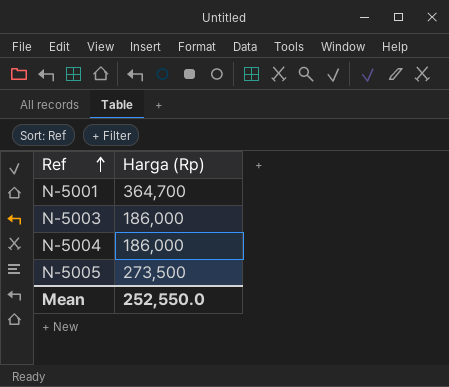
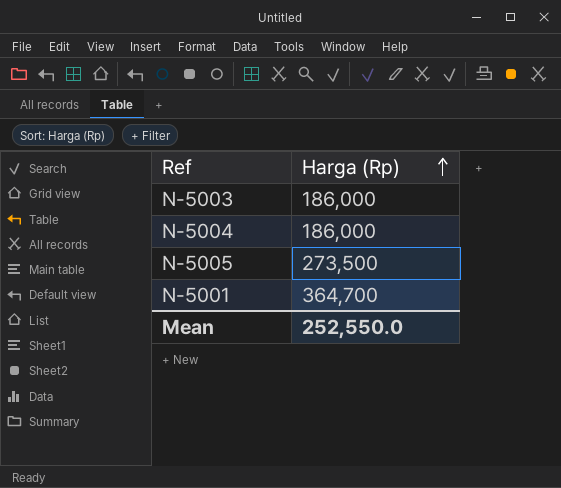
row order: Ref ascending -> Harga (Rp) ascending

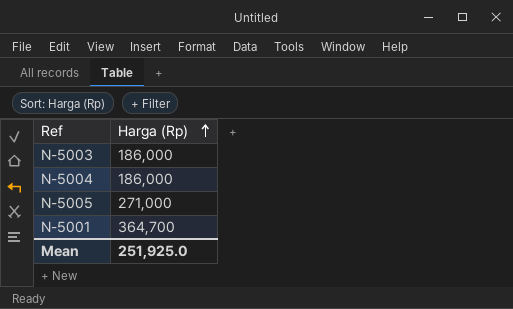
N-5005 | Harga (Rp): 273,500 -> 271,000
Mean | Harga (Rp): 252,550.0 -> 251,925.0

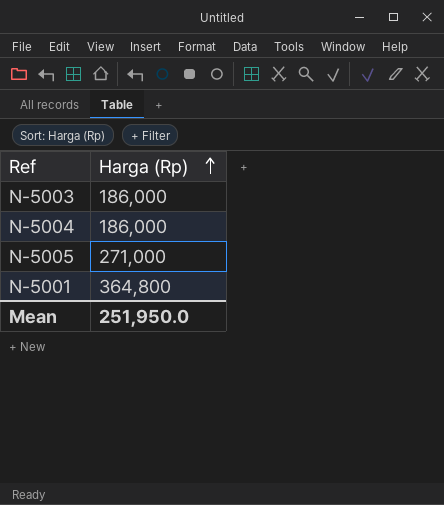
N-5001 | Harga (Rp): 364,700 -> 364,800
Mean | Harga (Rp): 251,925.0 -> 251,950.0

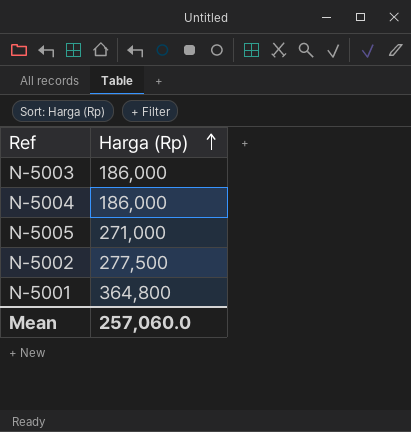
row N-5002: none -> 277,500
Mean | Harga (Rp): 251,950.0 -> 257,060.0

